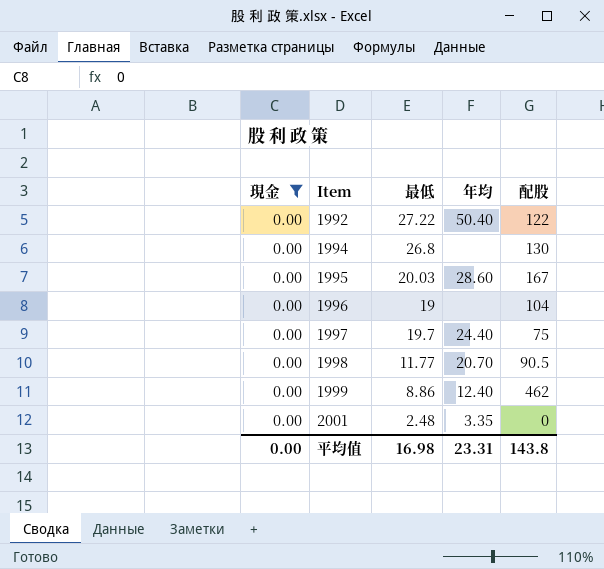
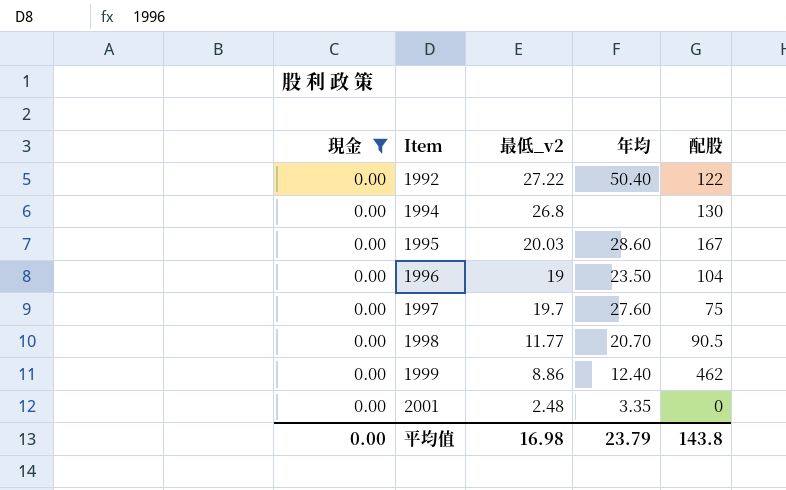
column name: 最低 -> 最低_v2
1996 | 年均: none -> 23.50
1997 | 年均: 24.40 -> 27.60
平均值 | 年均: 23.31 -> 23.79

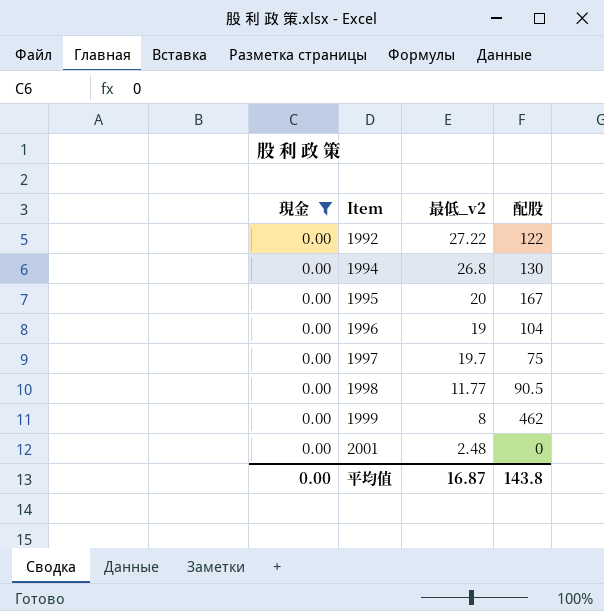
column 年均 | position: 4 -> none
1995 | 最低_v2: 20.03 -> 20
1999 | 最低_v2: 8.86 -> 8
平均值 | 最低_v2: 16.98 -> 16.87

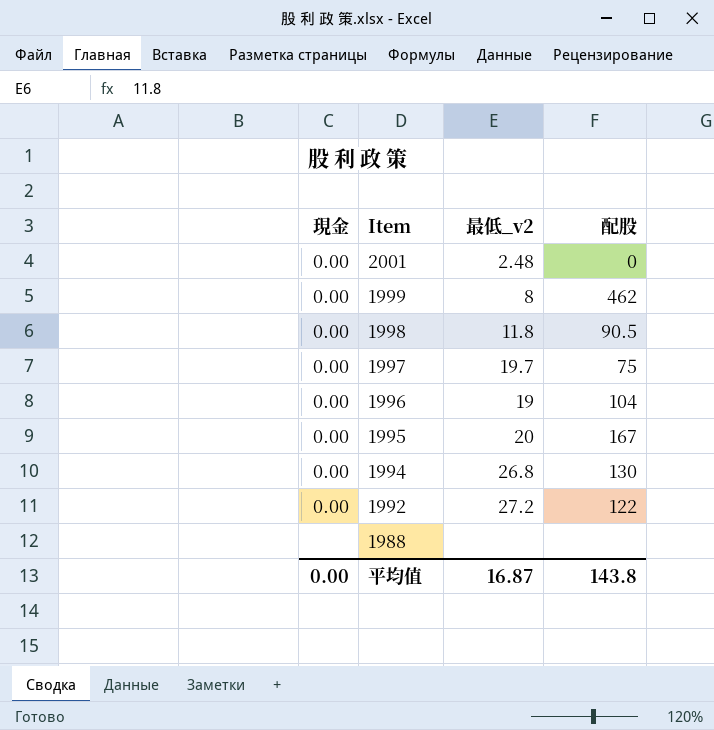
filter: 現金 = 0.00 -> none
row order: Item ascending -> Item descending
1998 | 最低_v2: 11.77 -> 11.8
1992 | 最低_v2: 27.22 -> 27.2

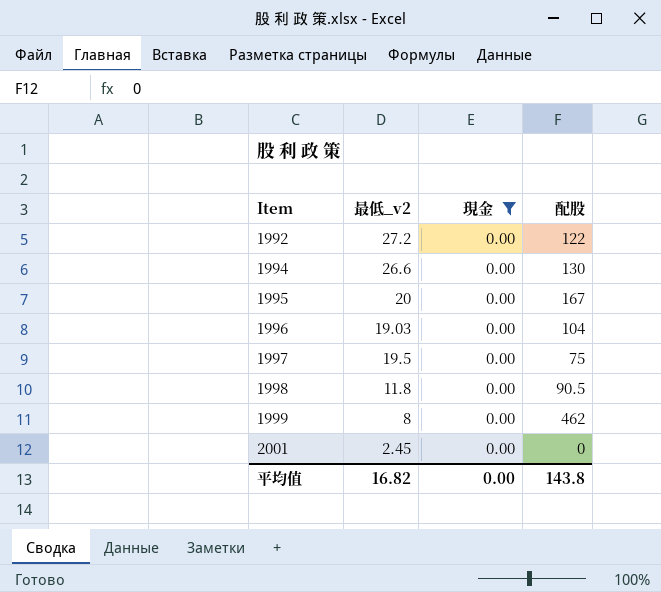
filter: none -> 現金 = 0.00
row order: Item descending -> Item ascending
column 現金 | position: 1 -> 3
1994 | 最低_v2: 26.8 -> 26.6
1996 | 最低_v2: 19 -> 19.03
1997 | 最低_v2: 19.7 -> 19.5
2001 | 最低_v2: 2.48 -> 2.45
平均值 | 最低_v2: 16.87 -> 16.82

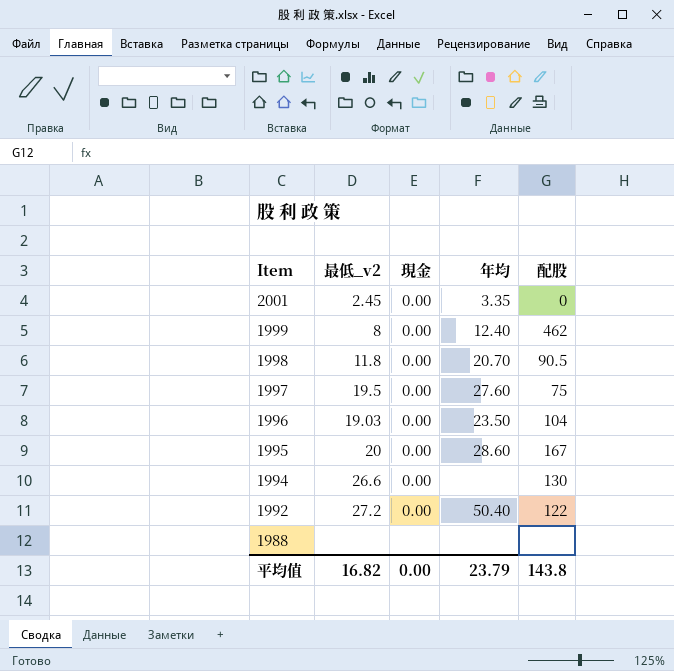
filter: 現金 = 0.00 -> none
row order: Item ascending -> Item descending
column 年均 | position: none -> 4

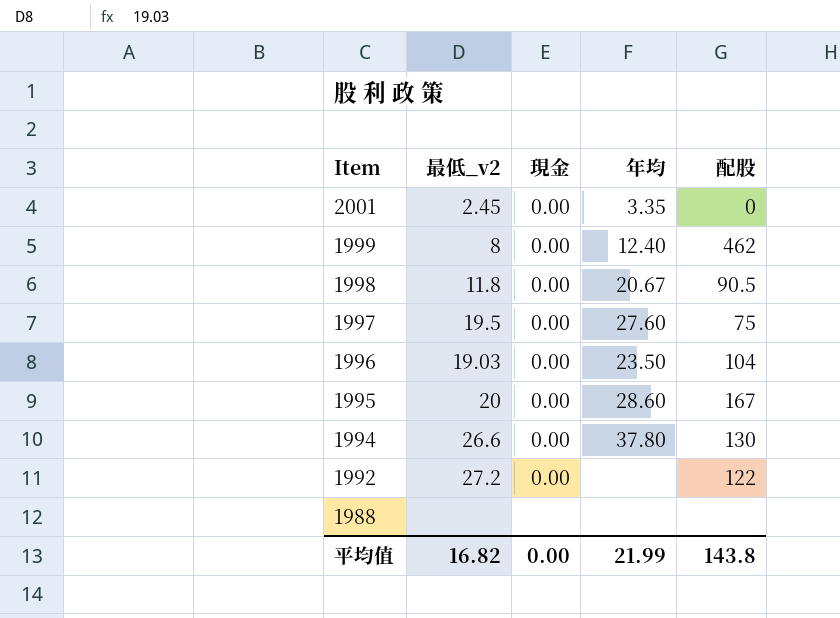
1998 | 年均: 20.70 -> 20.67
1994 | 年均: none -> 37.80
1992 | 年均: 50.40 -> none
平均值 | 年均: 23.79 -> 21.99

